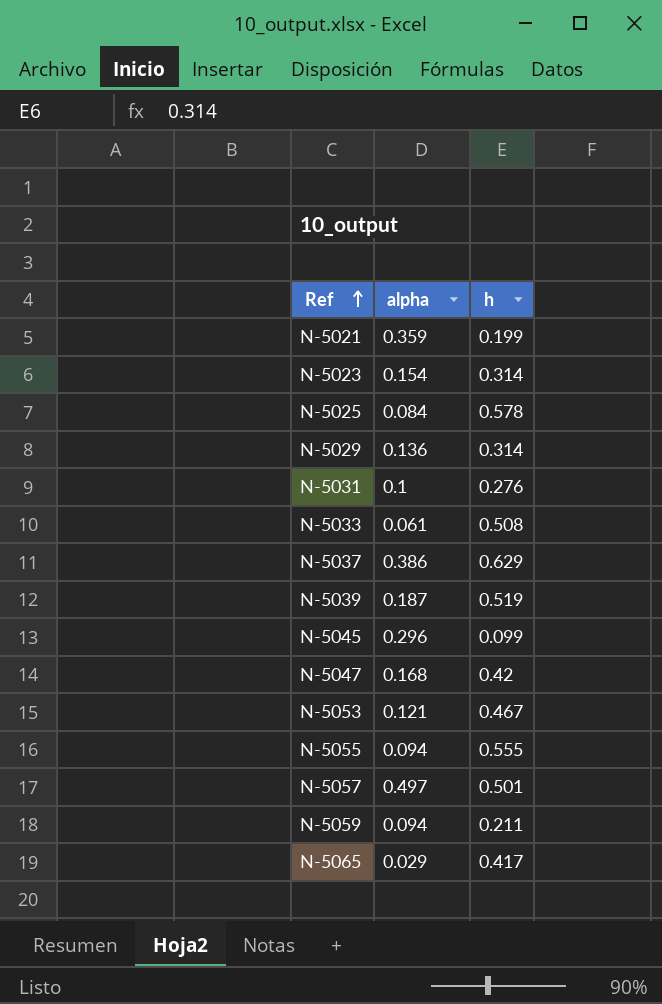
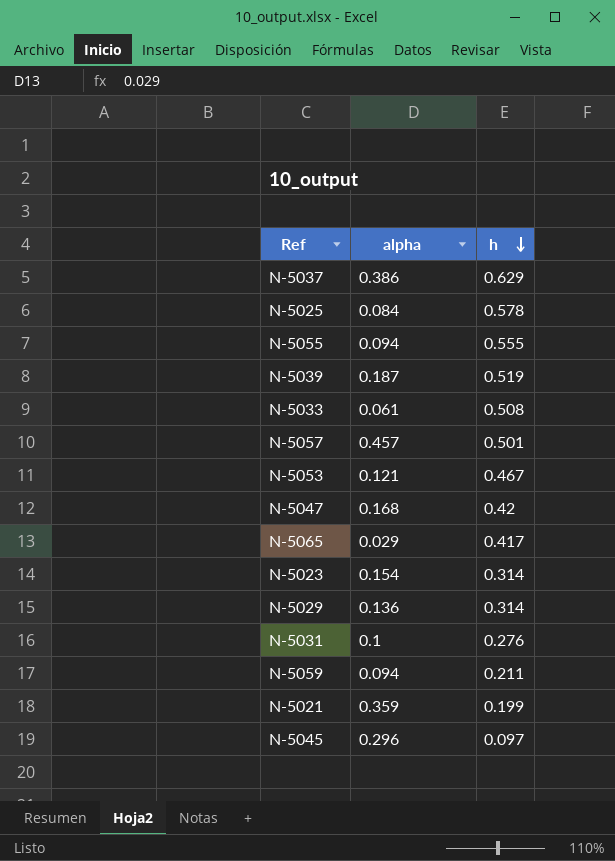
row order: Ref ascending -> h descending
N-5057 | alpha: 0.497 -> 0.457
N-5045 | h: 0.099 -> 0.097

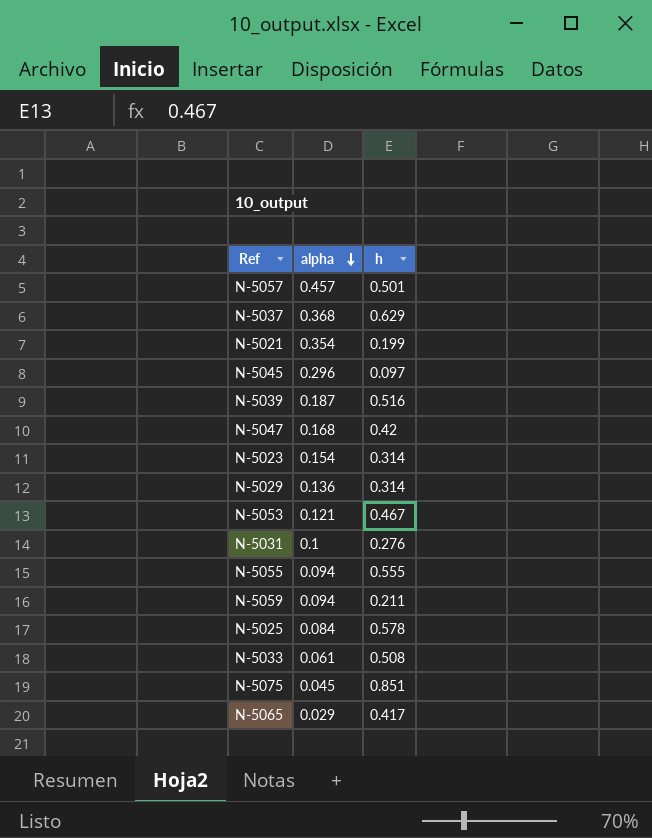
row order: h descending -> alpha descending
N-5037 | alpha: 0.386 -> 0.368
N-5021 | alpha: 0.359 -> 0.354
N-5039 | h: 0.519 -> 0.516
row N-5075: none -> 0.045 | 0.851

